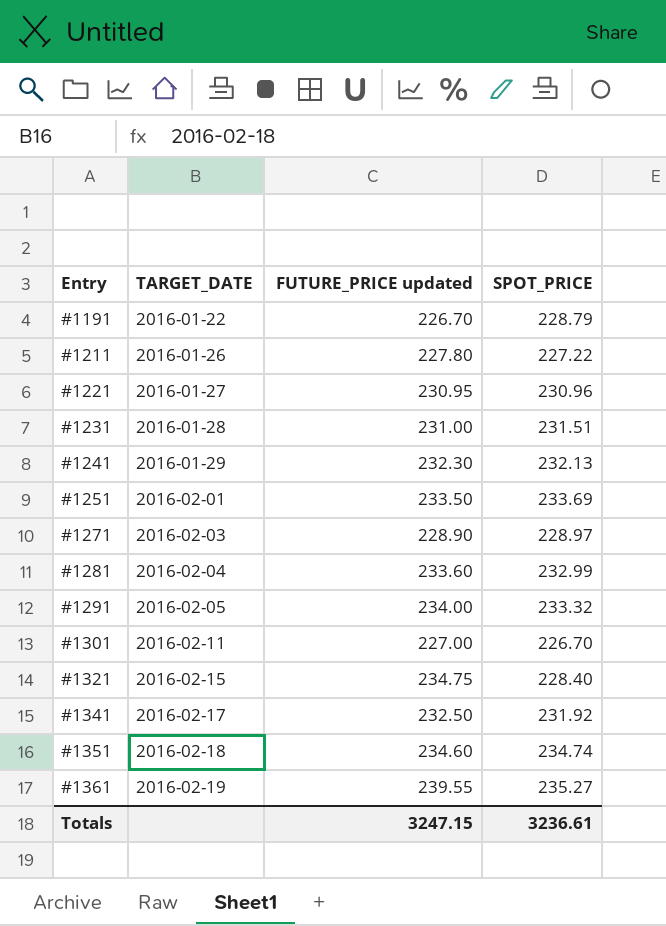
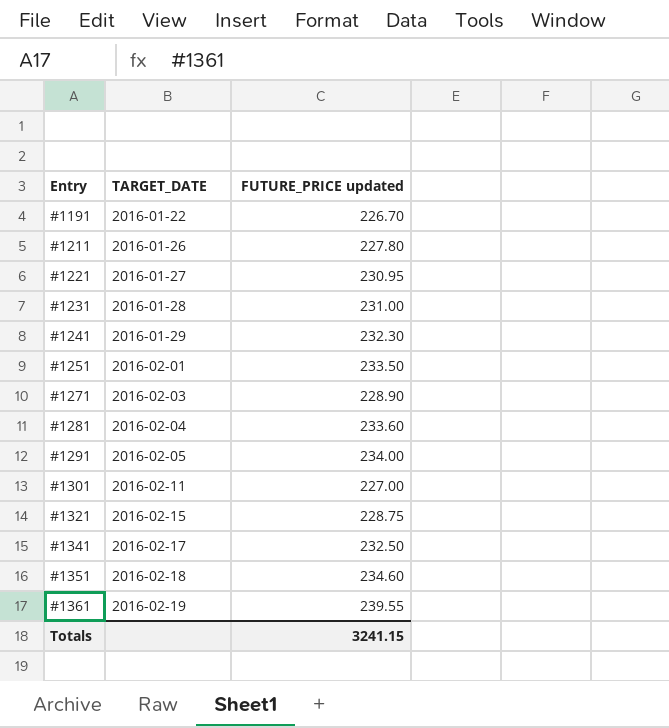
column SPOT_PRICE | position: 4 -> none
#1321 | FUTURE_PRICE updated: 234.75 -> 228.75
Totals | FUTURE_PRICE updated: 3247.15 -> 3241.15

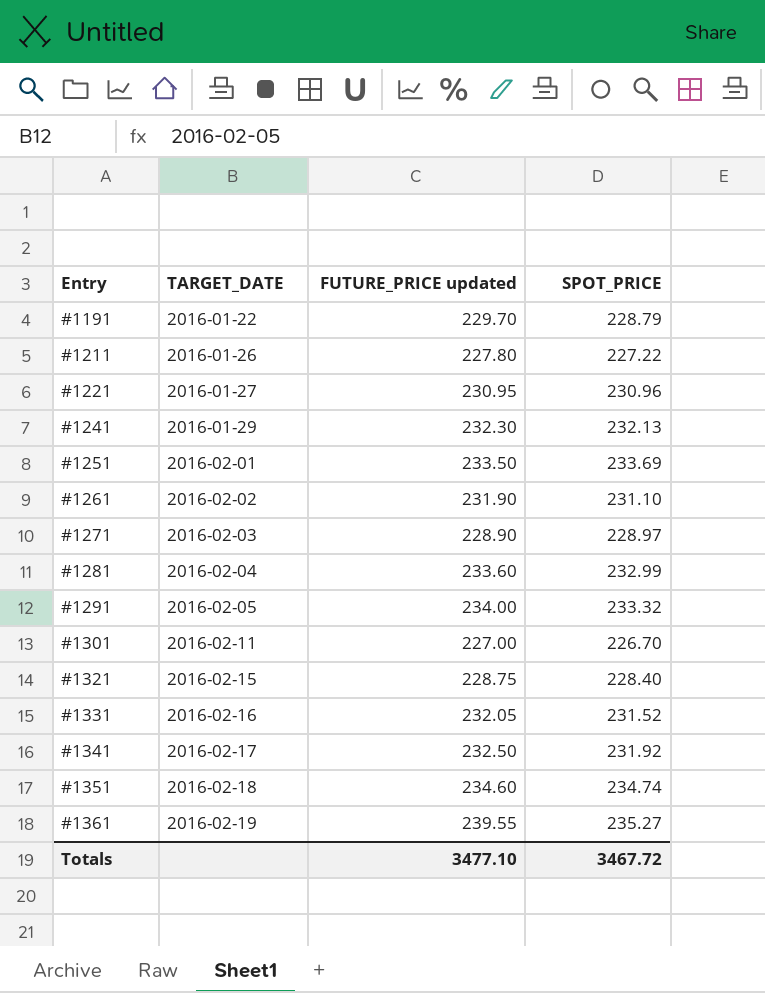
column SPOT_PRICE | position: none -> 4
row #1231: 2016-01-28 | 231.00 -> none
#1191 | FUTURE_PRICE updated: 226.70 -> 229.70
row #1261: none -> 2016-02-02 | 231.90 | 231.10
row #1331: none -> 2016-02-16 | 232.05 | 231.52
Totals | FUTURE_PRICE updated: 3241.15 -> 3477.10

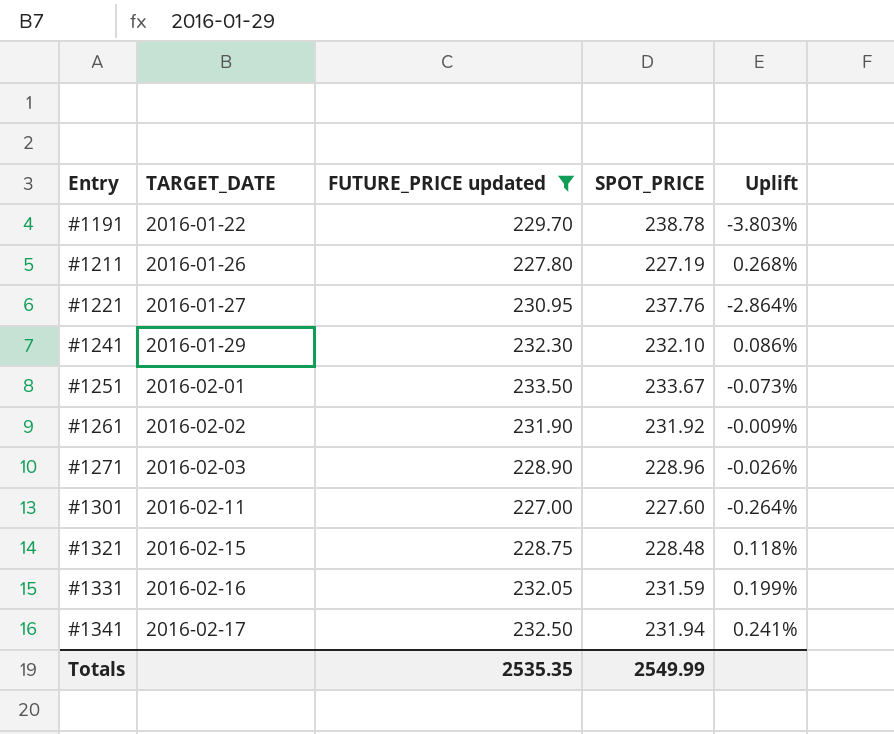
filter: none -> FUTURE_PRICE updated <= 233.50
column Uplift | formula: none -> ([FUTURE_PRICE updated] - [SPOT_PRICE]) / [SPOT_PRICE]
#1191 | SPOT_PRICE: 228.79 -> 238.78
#1211 | SPOT_PRICE: 227.22 -> 227.19
#1221 | SPOT_PRICE: 230.96 -> 237.76
#1241 | SPOT_PRICE: 232.13 -> 232.10
#1251 | SPOT_PRICE: 233.69 -> 233.67
#1261 | SPOT_PRICE: 231.10 -> 231.92
#1271 | SPOT_PRICE: 228.97 -> 228.96
#1301 | SPOT_PRICE: 226.70 -> 227.60
#1321 | SPOT_PRICE: 228.40 -> 228.48
#1331 | SPOT_PRICE: 231.52 -> 231.59
#1341 | SPOT_PRICE: 231.92 -> 231.94
Totals | FUTURE_PRICE updated: 3477.10 -> 2535.35
Totals | SPOT_PRICE: 3467.72 -> 2549.99

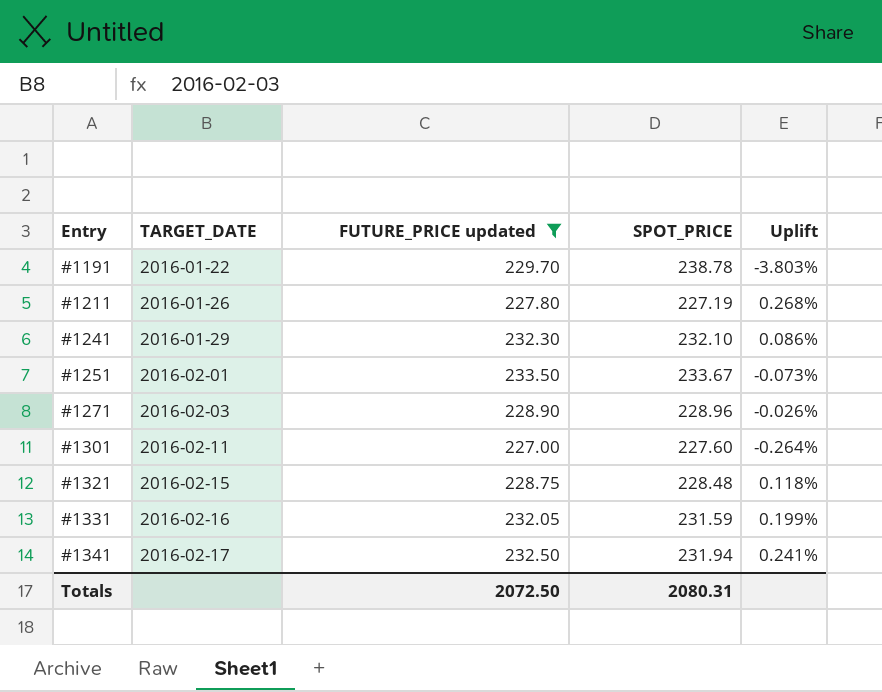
row #1221: 2016-01-27 | 230.95 | 237.76 | -2.864% -> none
row #1261: 2016-02-02 | 231.90 | 231.92 | -0.009% -> none
Totals | FUTURE_PRICE updated: 2535.35 -> 2072.50
Totals | SPOT_PRICE: 2549.99 -> 2080.31

